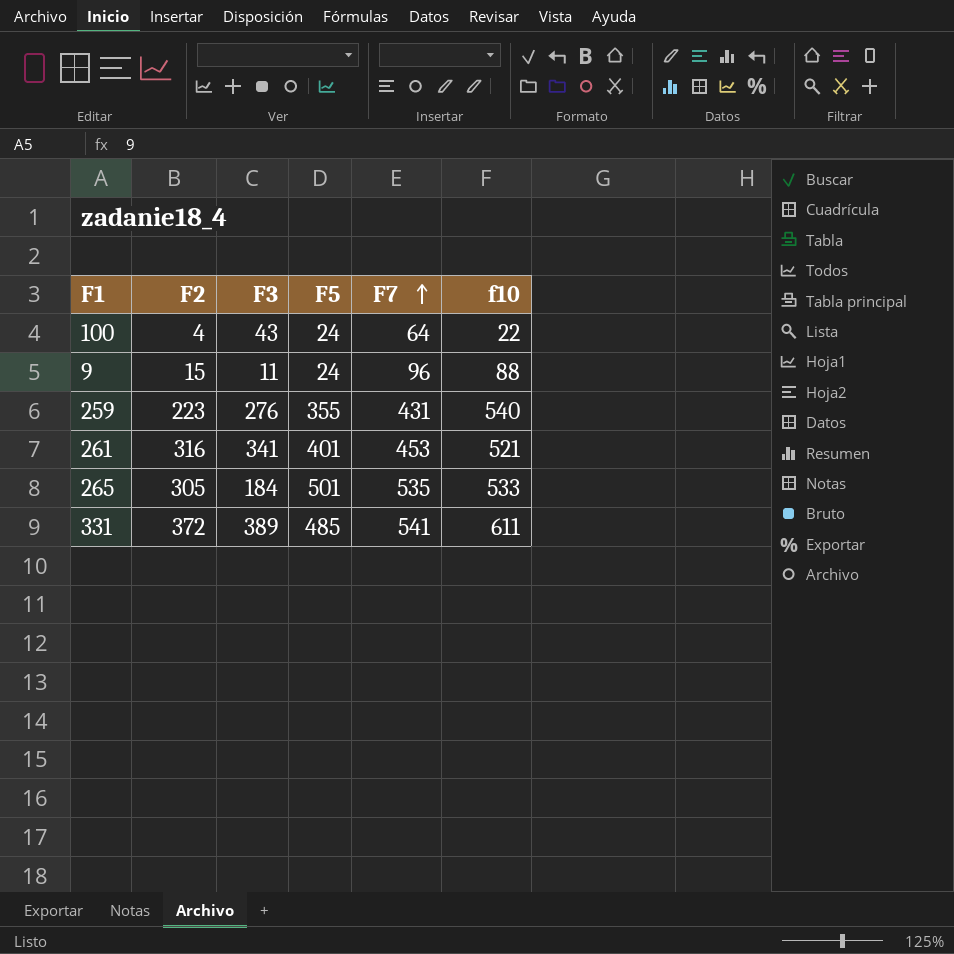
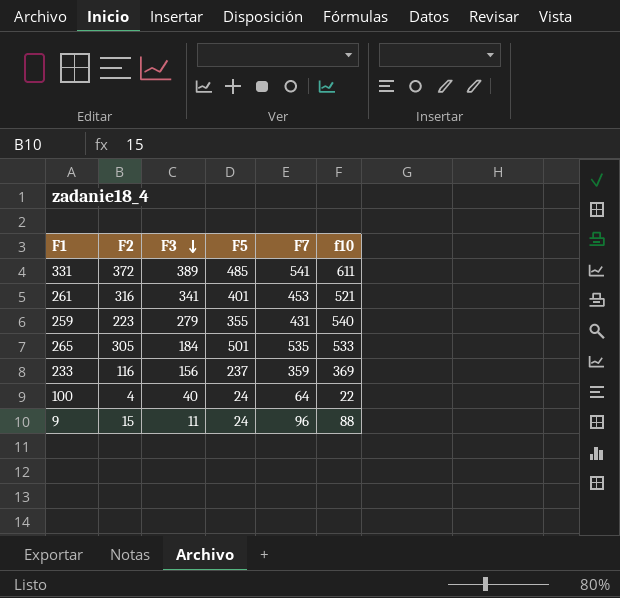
row order: F7 ascending -> F3 descending
259 | F3: 276 -> 279
row 233: none -> 116 | 156 | 237 | 359 | 369
100 | F3: 43 -> 40

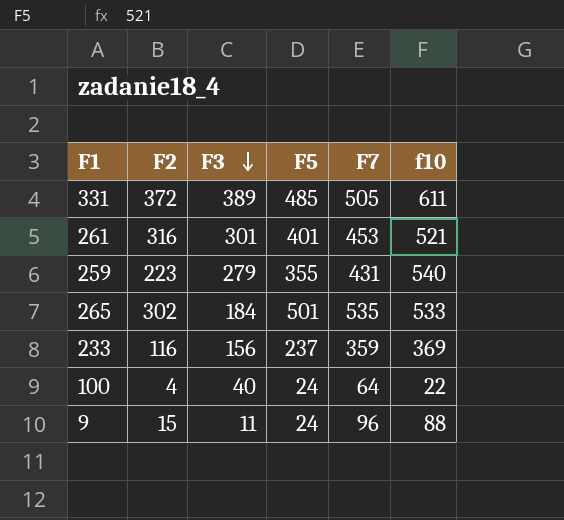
331 | F7: 541 -> 505
261 | F3: 341 -> 301
265 | F2: 305 -> 302

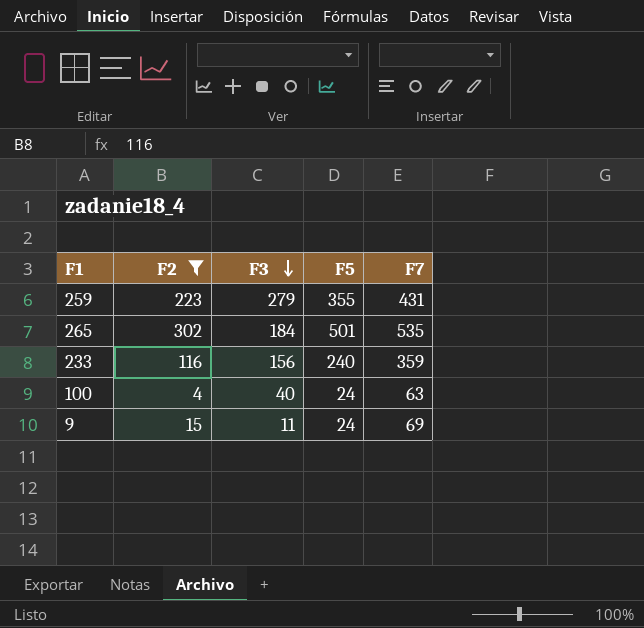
filter: none -> F2 <= 302
column f10 | position: 6 -> none
233 | F5: 237 -> 240
100 | F7: 64 -> 63
9 | F7: 96 -> 69

